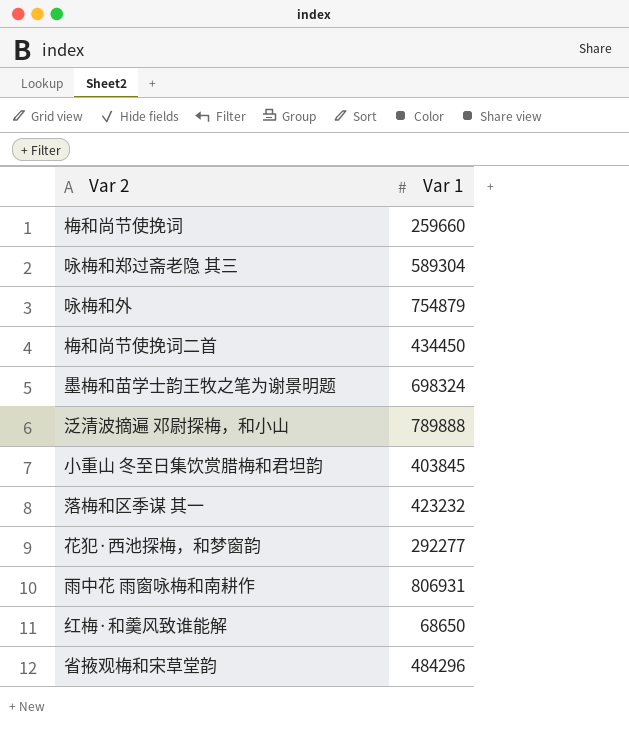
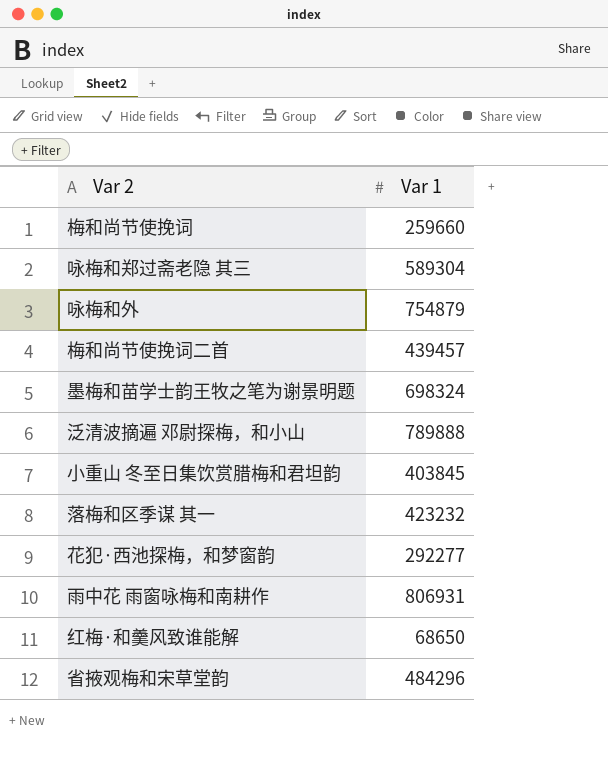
梅和尚节使挽词二首 | Var 1: 434450 -> 439457

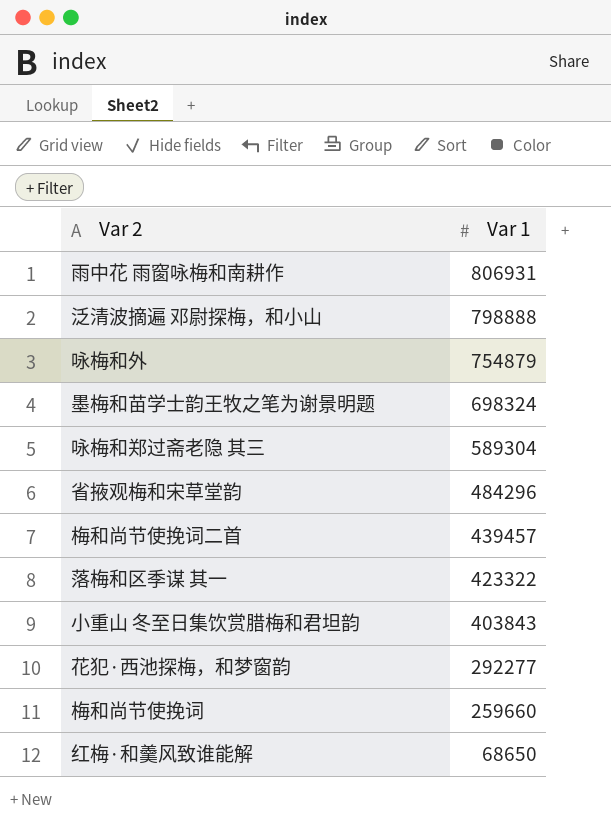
row order: none -> Var 1 descending
泛清波摘遍 邓尉探梅，和小山 | Var 1: 789888 -> 798888
落梅和区季谋 其一 | Var 1: 423232 -> 423322
小重山 冬至日集饮赏腊梅和君坦韵 | Var 1: 403845 -> 403843

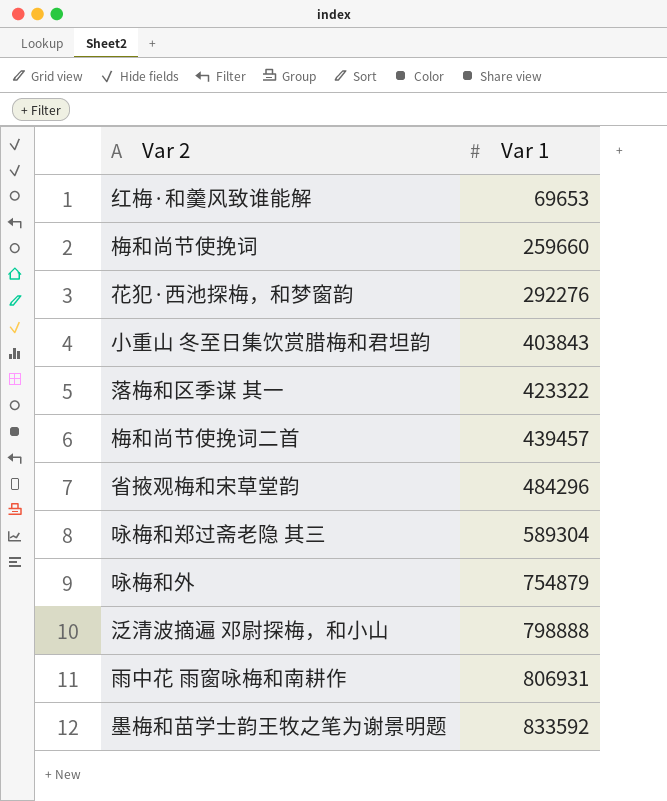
row order: Var 1 descending -> Var 1 ascending
红梅·和羹风致谁能解 | Var 1: 68650 -> 69653
花犯·西池探梅，和梦窗韵 | Var 1: 292277 -> 292276
墨梅和苗学士韵王牧之笔为谢景明题 | Var 1: 698324 -> 833592

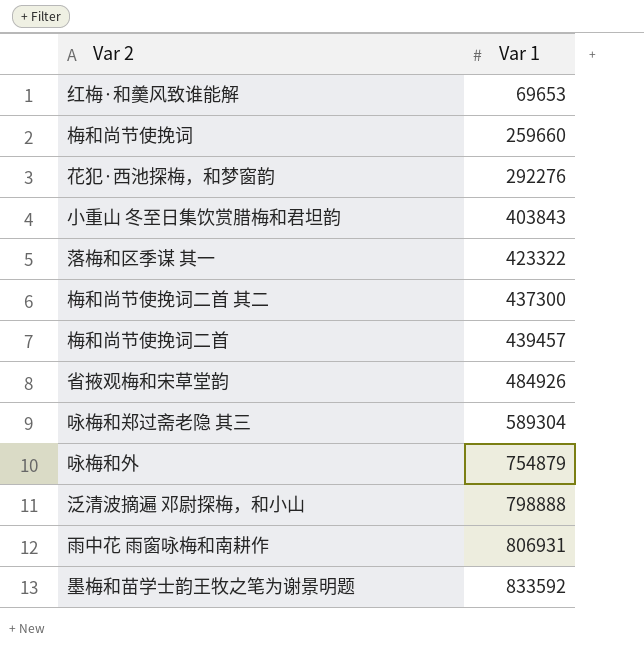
row 梅和尚节使挽词二首 其二: none -> 437300
省掖观梅和宋草堂韵 | Var 1: 484296 -> 484926

